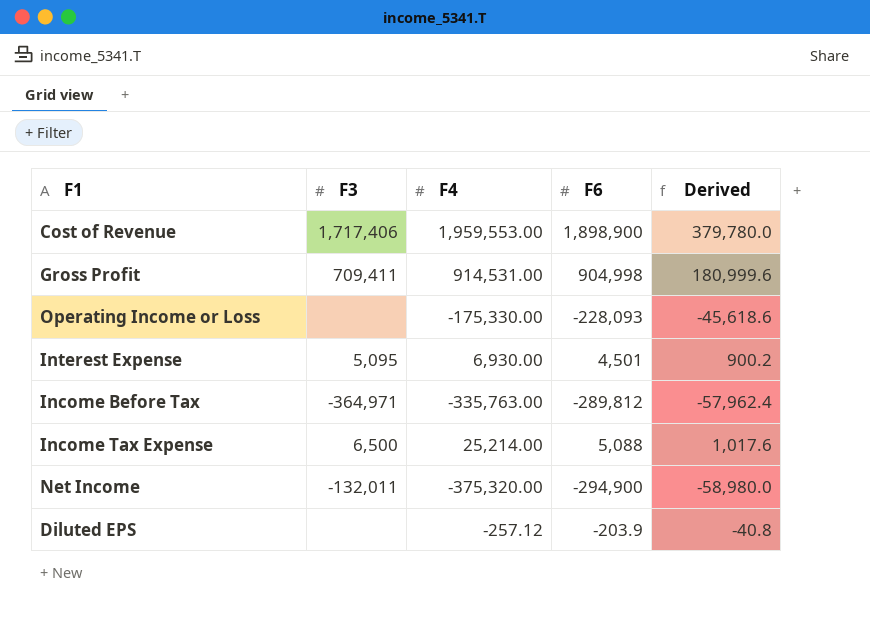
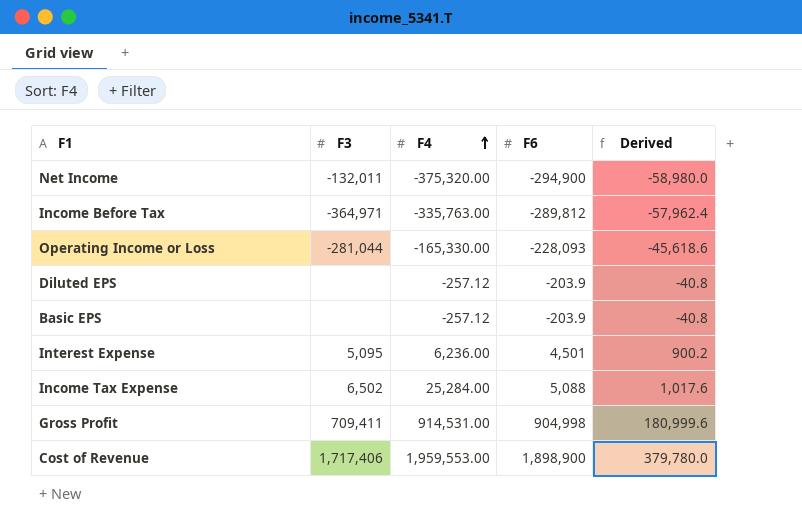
row order: none -> F4 ascending
Operating Income or Loss | F3: none -> -281,044
Operating Income or Loss | F4: -175,330.00 -> -165,330.00
row Basic EPS: none -> none | -257.12 | -203.9 | -40.8
Interest Expense | F4: 6,930.00 -> 6,236.00
Income Tax Expense | F3: 6,500 -> 6,502
Income Tax Expense | F4: 25,214.00 -> 25,284.00

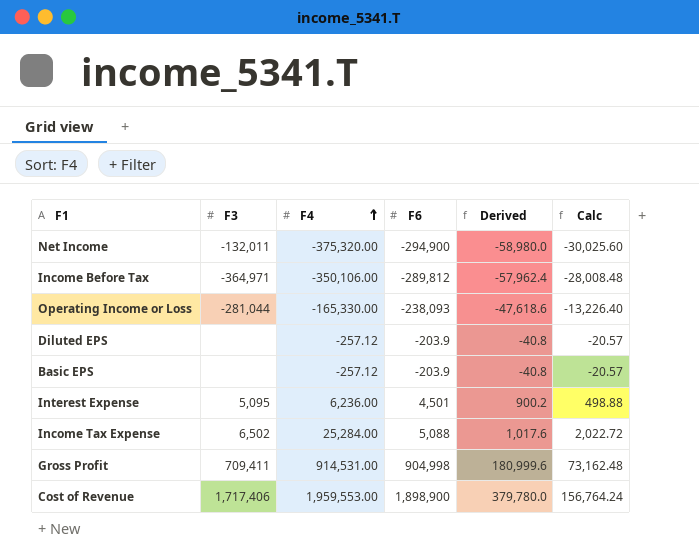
column Calc | formula: none -> [F4] * 0.08
Income Before Tax | F4: -335,763.00 -> -350,106.00
Operating Income or Loss | F6: -228,093 -> -238,093
Operating Income or Loss | Derived: -45,618.6 -> -47,618.6

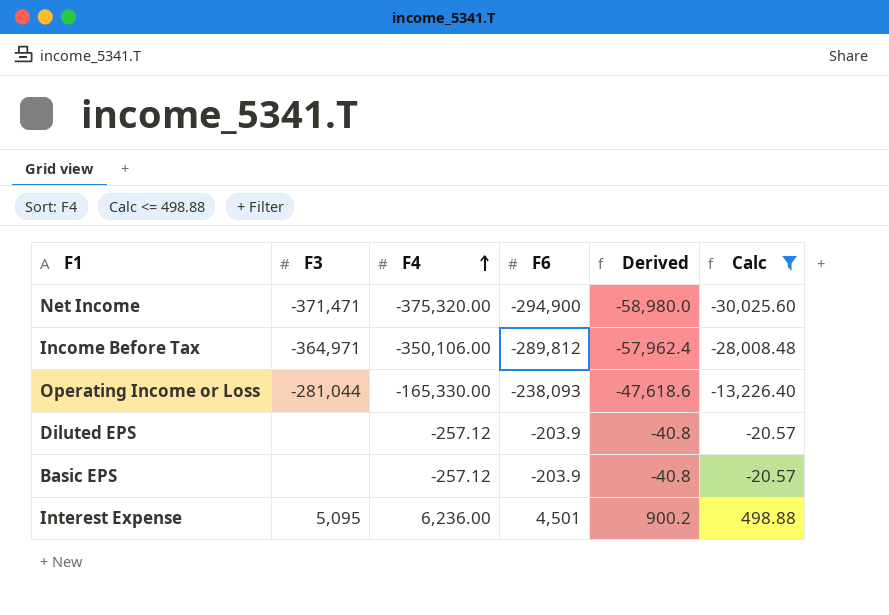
filter: none -> Calc <= 498.88
Net Income | F3: -132,011 -> -371,471

